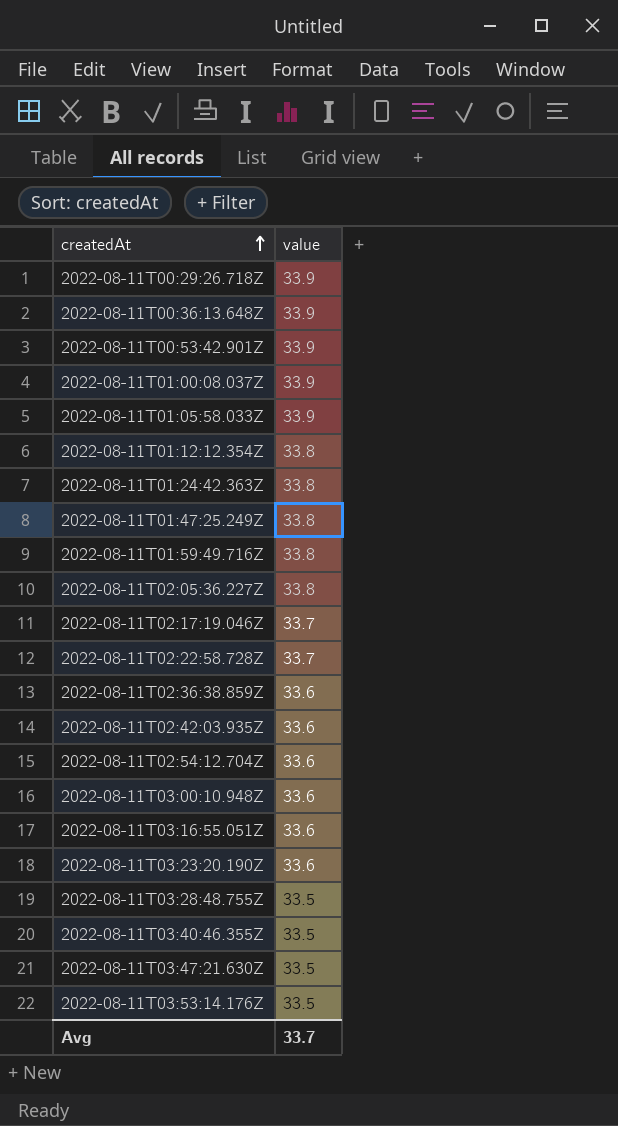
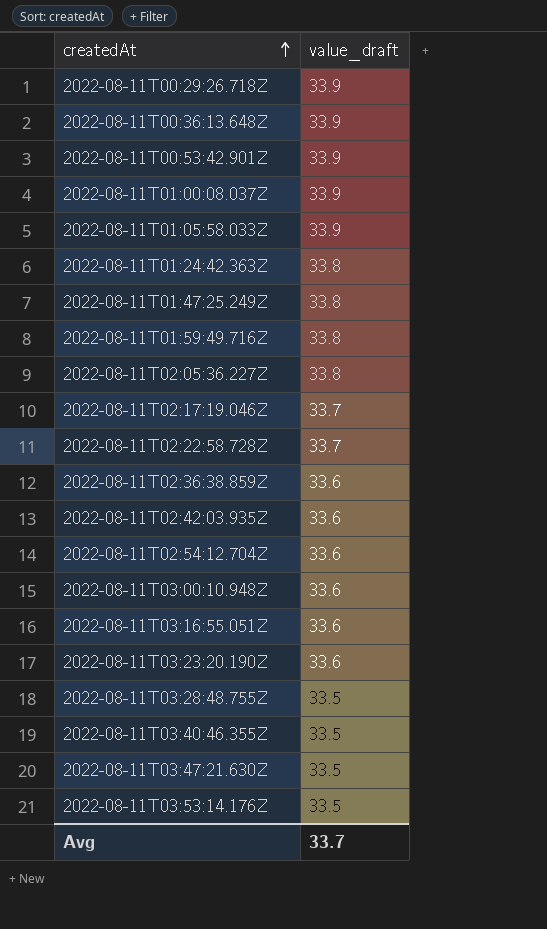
column name: value -> value_draft
row 2022-08-11T01:12:12.354Z: 33.8 -> none

